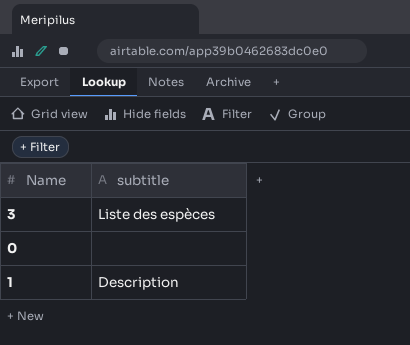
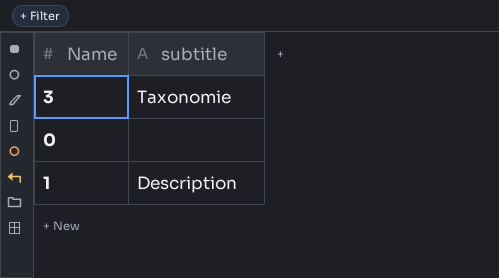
3 | subtitle: Liste des espèces -> Taxonomie

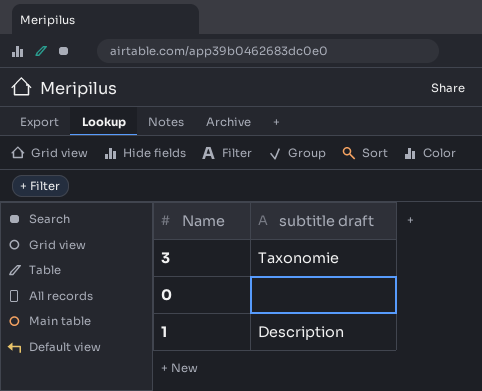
column name: subtitle -> subtitle draft

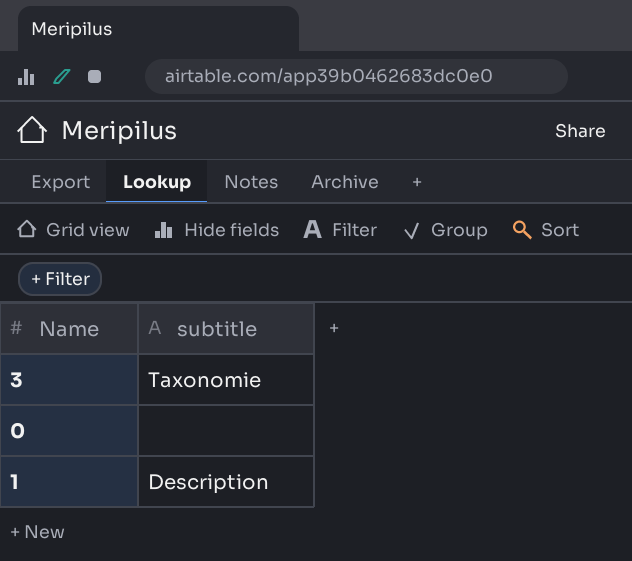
column name: subtitle draft -> subtitle

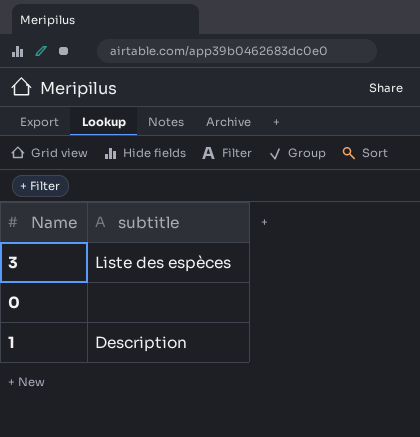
3 | subtitle: Taxonomie -> Liste des espèces

